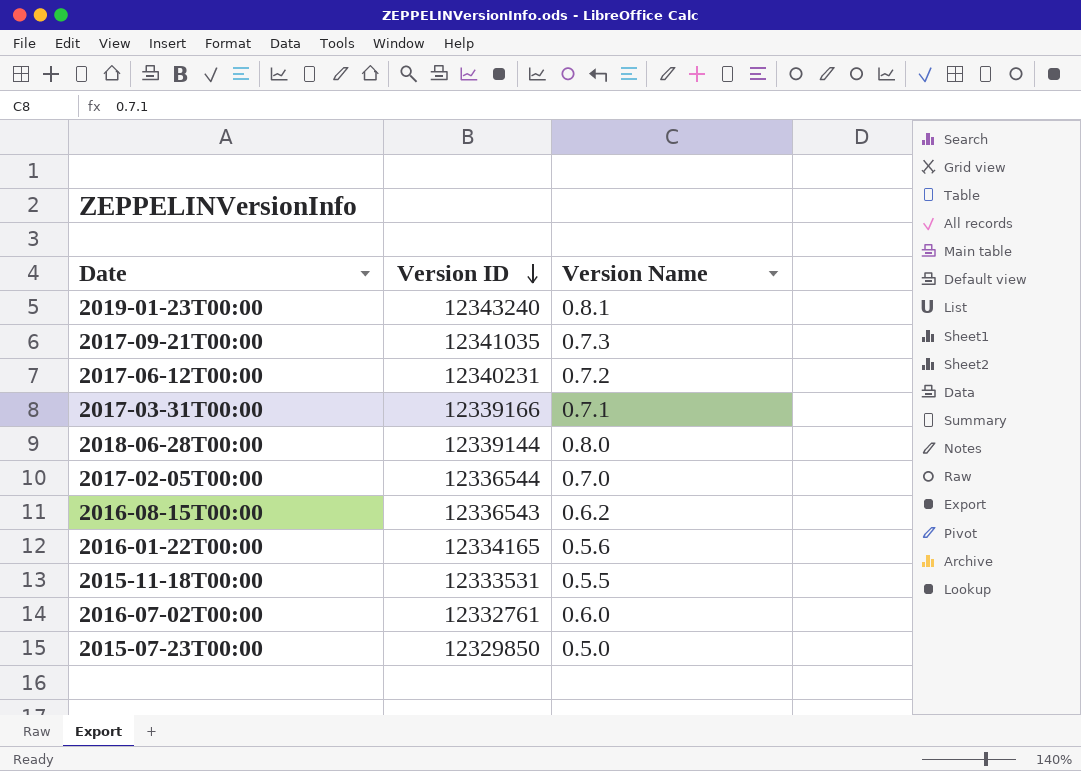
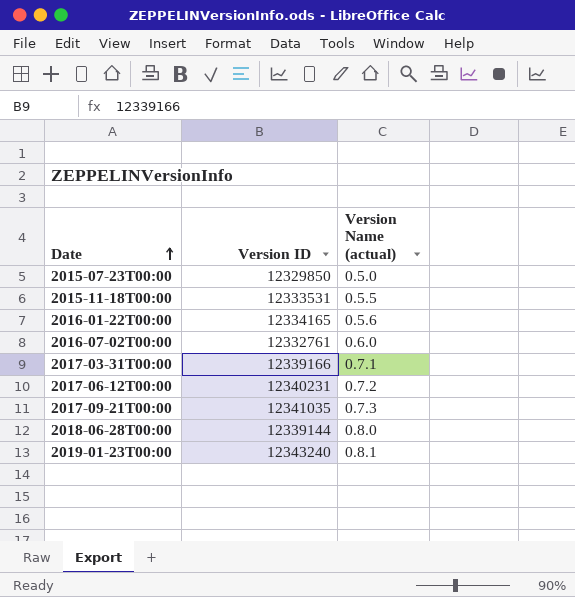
row order: Version ID descending -> Date ascending
column name: Version Name -> Version Name (actual)
row 2017-02-05T00:00: 12336544 | 0.7.0 -> none
row 2016-08-15T00:00: 12336543 | 0.6.2 -> none

